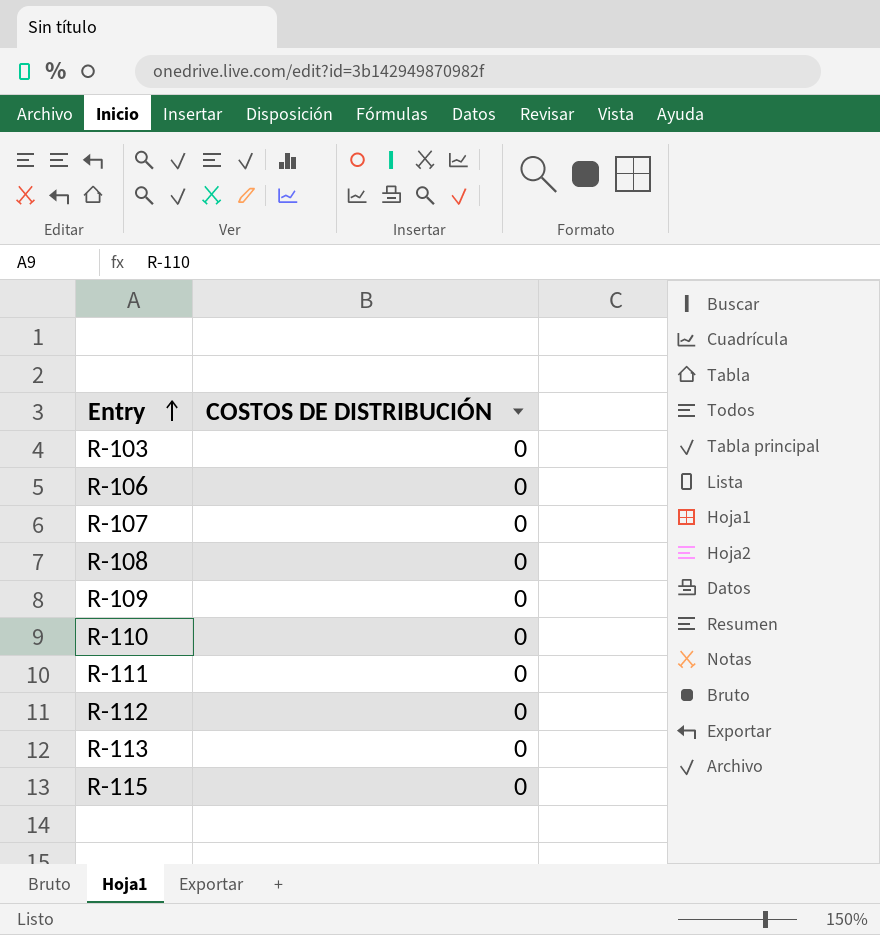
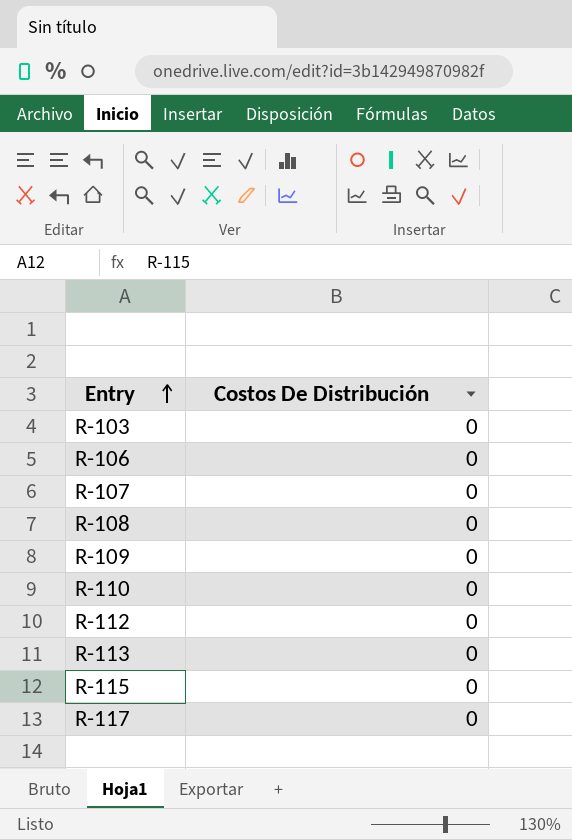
column name: COSTOS DE DISTRIBUCIÓN -> Costos De Distribución
row R-111: 0 -> none
row R-117: none -> 0

